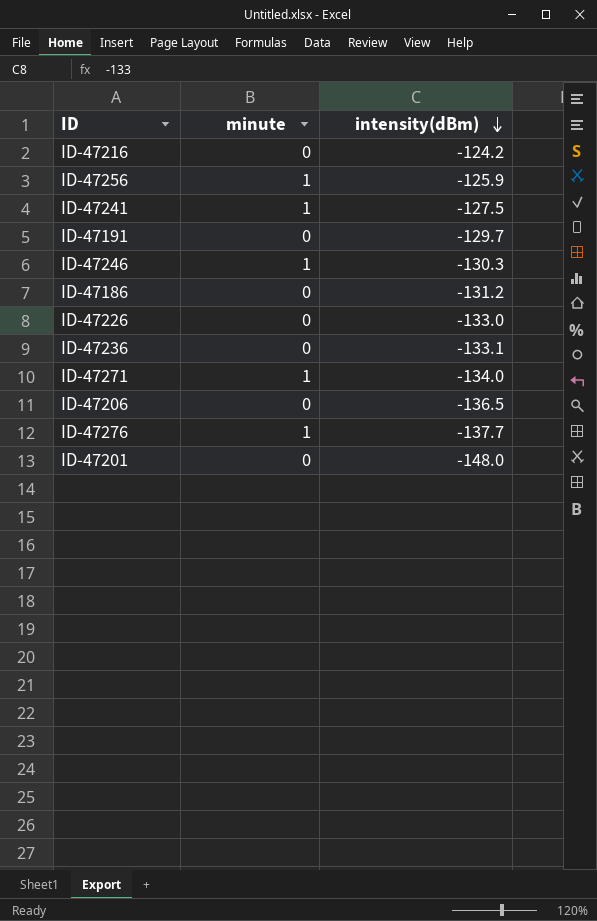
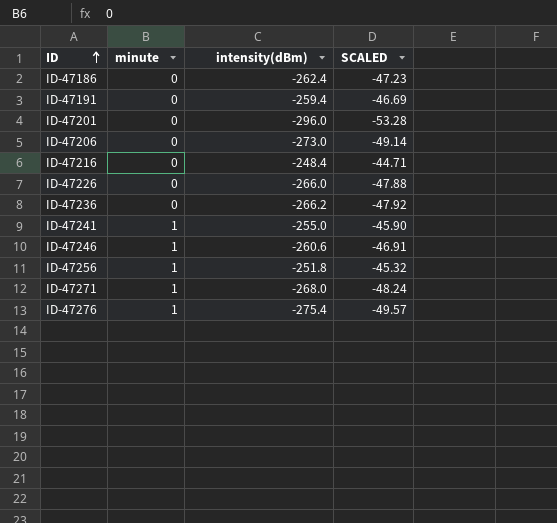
row order: intensity(dBm) descending -> ID ascending
column SCALED | formula: none -> [intensity(dBm)] * 0.18
ID-47186 | intensity(dBm): -131.2 -> -262.4
ID-47191 | intensity(dBm): -129.7 -> -259.4
ID-47201 | intensity(dBm): -148.0 -> -296.0
ID-47206 | intensity(dBm): -136.5 -> -273.0
ID-47216 | intensity(dBm): -124.2 -> -248.4
ID-47226 | intensity(dBm): -133.0 -> -266.0
ID-47236 | intensity(dBm): -133.1 -> -266.2
ID-47241 | intensity(dBm): -127.5 -> -255.0
ID-47246 | intensity(dBm): -130.3 -> -260.6
ID-47256 | intensity(dBm): -125.9 -> -251.8
ID-47271 | intensity(dBm): -134.0 -> -268.0
ID-47276 | intensity(dBm): -137.7 -> -275.4

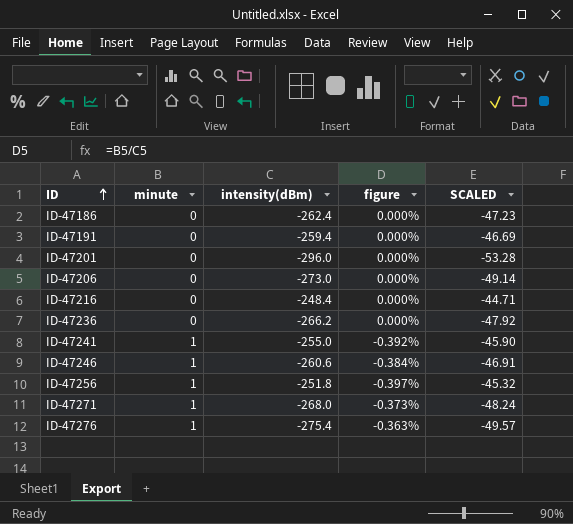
column figure | formula: none -> [minute] / [intensity(dBm)]
row ID-47226: 0 | -266.0 | -47.88 -> none

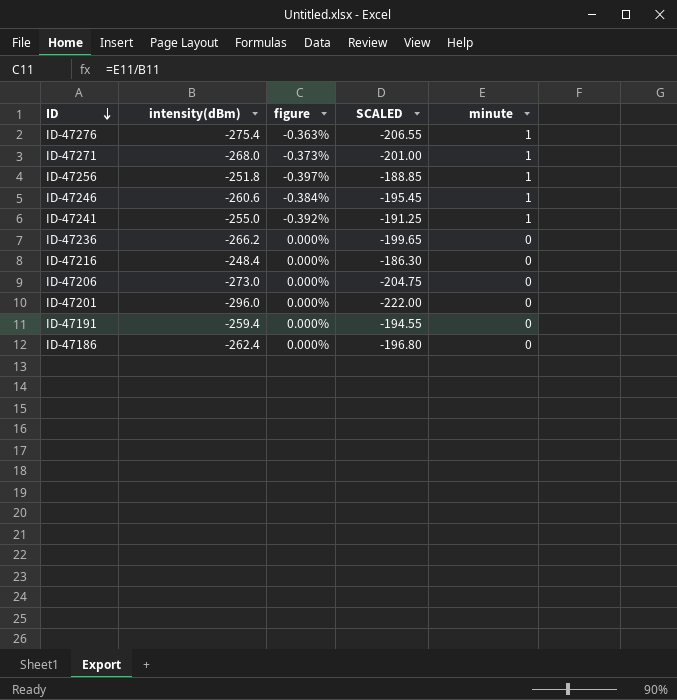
row order: ID ascending -> ID descending
column SCALED | formula: [intensity(dBm)] * 0.18 -> [intensity(dBm)] * 0.75
column minute | position: 2 -> 5

